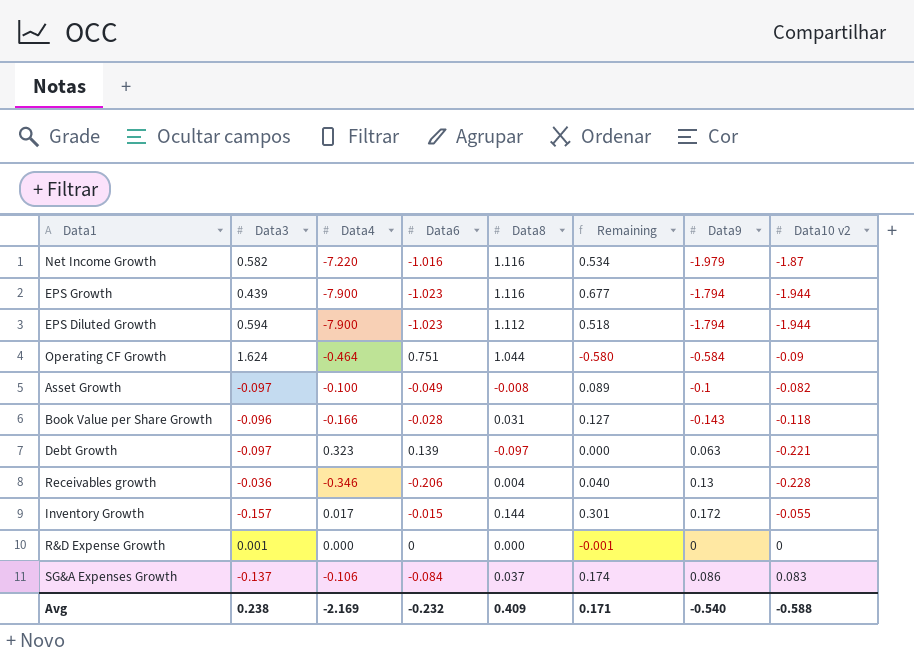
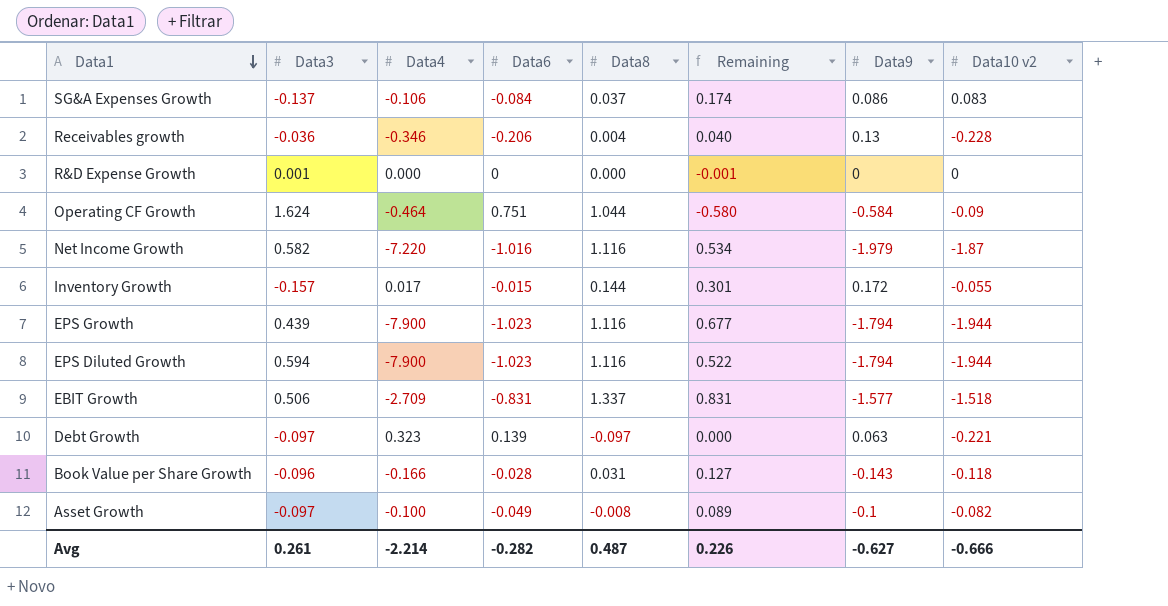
row order: none -> Data1 descending
EPS Diluted Growth | Data8: 1.112 -> 1.116
EPS Diluted Growth | Remaining: 0.518 -> 0.522
row EBIT Growth: none -> 0.506 | -2.709 | -0.831 | 1.337 | 0.831 | -1.577 | -1.518
Avg | Data3: 0.238 -> 0.261
Avg | Data4: -2.169 -> -2.214
Avg | Data6: -0.232 -> -0.282
Avg | Data8: 0.409 -> 0.487
Avg | Remaining: 0.171 -> 0.226
Avg | Data9: -0.540 -> -0.627
Avg | Data10 v2: -0.588 -> -0.666

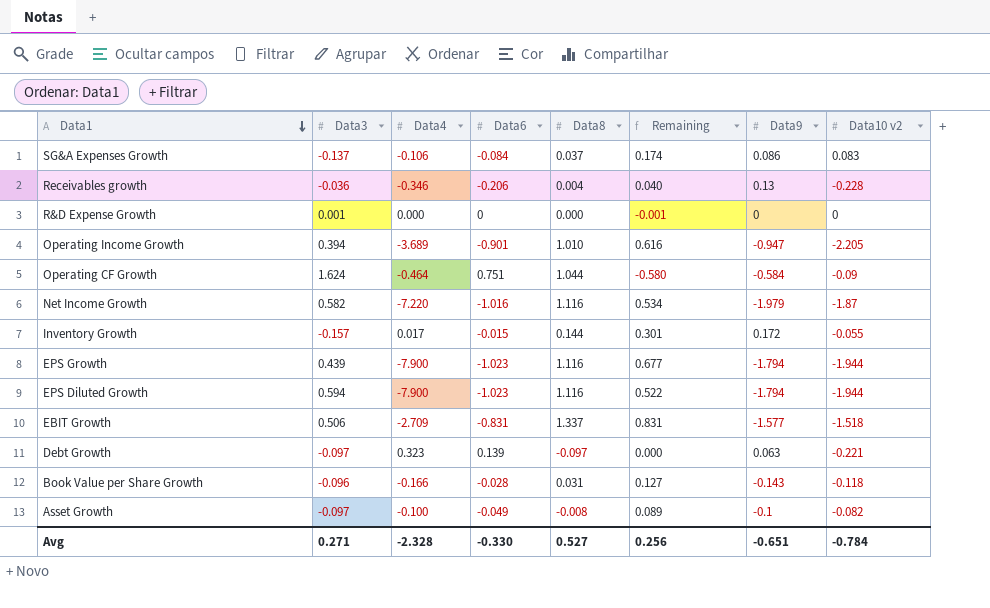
row Operating Income Growth: none -> 0.394 | -3.689 | -0.901 | 1.010 | 0.616 | -0.947 | -2.205
Avg | Data3: 0.261 -> 0.271
Avg | Data4: -2.214 -> -2.328
Avg | Data6: -0.282 -> -0.330
Avg | Data8: 0.487 -> 0.527
Avg | Remaining: 0.226 -> 0.256
Avg | Data9: -0.627 -> -0.651
Avg | Data10 v2: -0.666 -> -0.784

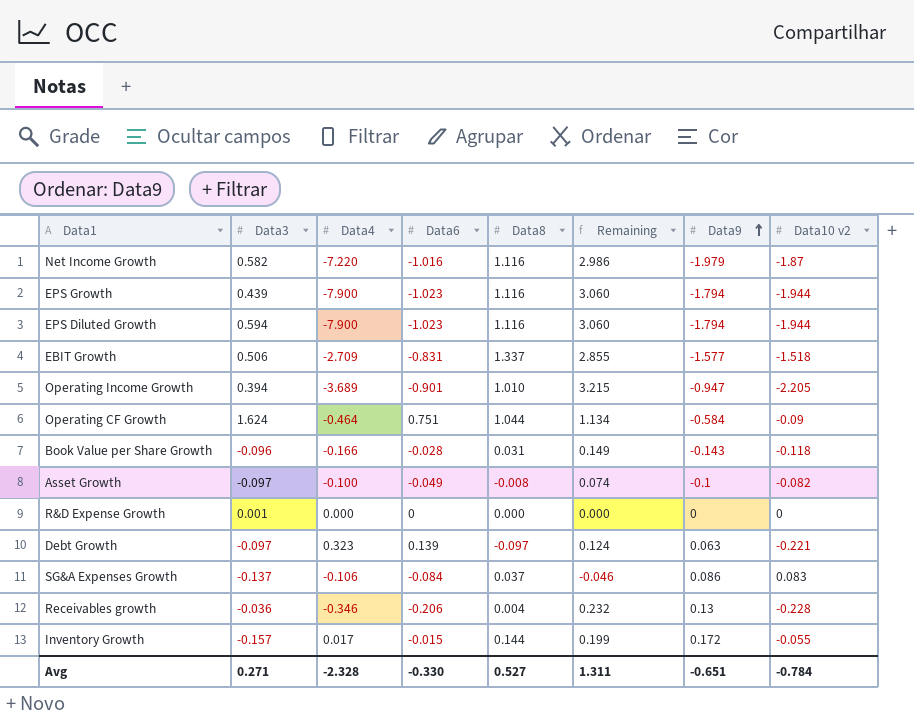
row order: Data1 descending -> Data9 ascending
column Remaining | formula: [Data8] - [Data3] -> [Data8] - [Data10 v2]
Avg | Remaining: 0.256 -> 1.311

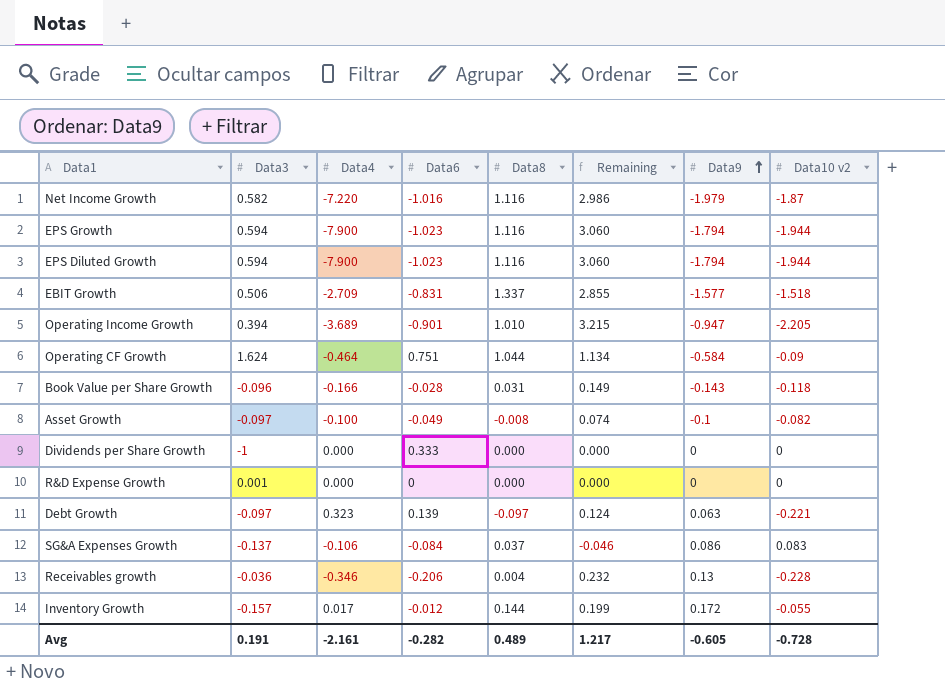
EPS Growth | Data3: 0.439 -> 0.594
row Dividends per Share Growth: none -> -1 | 0.000 | 0.333 | 0.000 | 0.000 | 0 | 0
Inventory Growth | Data6: -0.015 -> -0.012
Avg | Data3: 0.271 -> 0.191
Avg | Data4: -2.328 -> -2.161
Avg | Data6: -0.330 -> -0.282
Avg | Data8: 0.527 -> 0.489
Avg | Remaining: 1.311 -> 1.217
Avg | Data9: -0.651 -> -0.605
Avg | Data10 v2: -0.784 -> -0.728

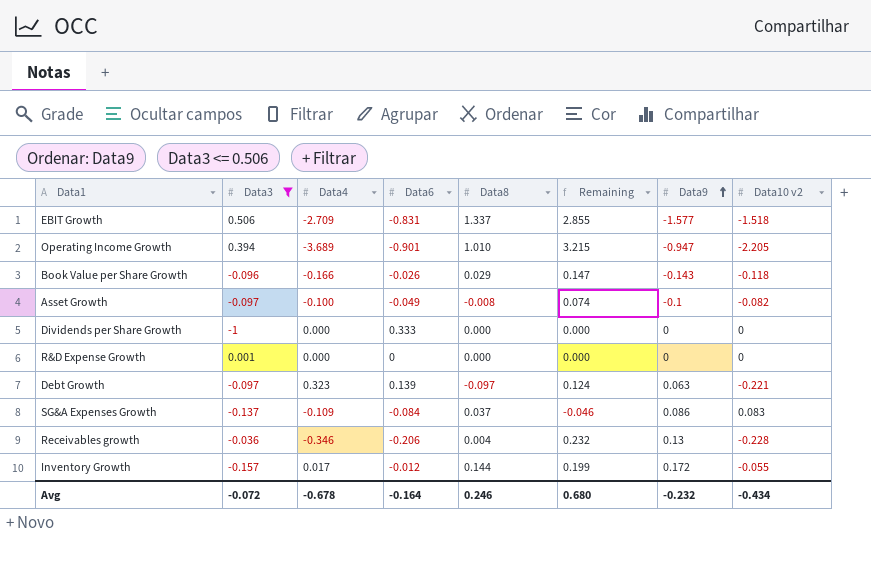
filter: none -> Data3 <= 0.506
Book Value per Share Growth | Data6: -0.028 -> -0.026
Book Value per Share Growth | Data8: 0.031 -> 0.029
Book Value per Share Growth | Remaining: 0.149 -> 0.147
SG&A Expenses Growth | Data4: -0.106 -> -0.109
Avg | Data3: 0.191 -> -0.072
Avg | Data4: -2.161 -> -0.678
Avg | Data6: -0.282 -> -0.164
Avg | Data8: 0.489 -> 0.246
Avg | Remaining: 1.217 -> 0.680
Avg | Data9: -0.605 -> -0.232
Avg | Data10 v2: -0.728 -> -0.434

